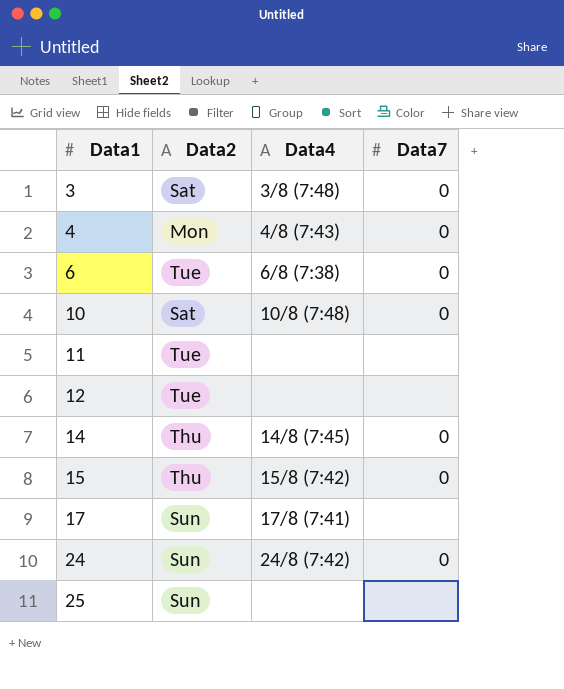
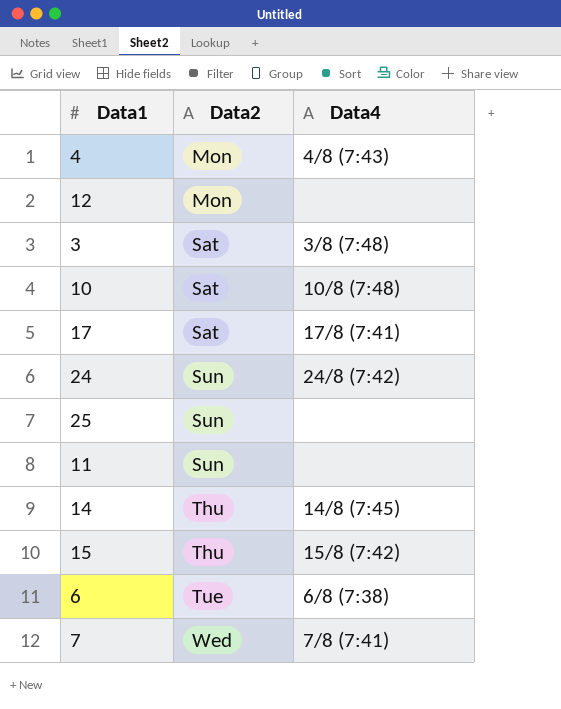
row order: Data1 ascending -> Data2 ascending
column Data7 | position: 4 -> none
12 | Data2: Tue -> Mon
17 | Data2: Sun -> Sat
11 | Data2: Tue -> Sun
row 7: none -> Wed | 7/8 (7:41)

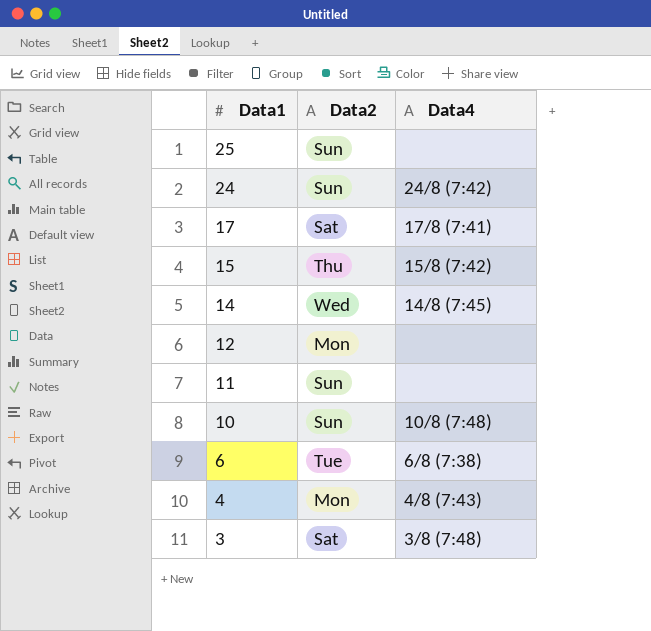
row order: Data2 ascending -> Data1 descending
row 7: Wed | 7/8 (7:41) -> none
14 | Data2: Thu -> Wed
10 | Data2: Sat -> Sun

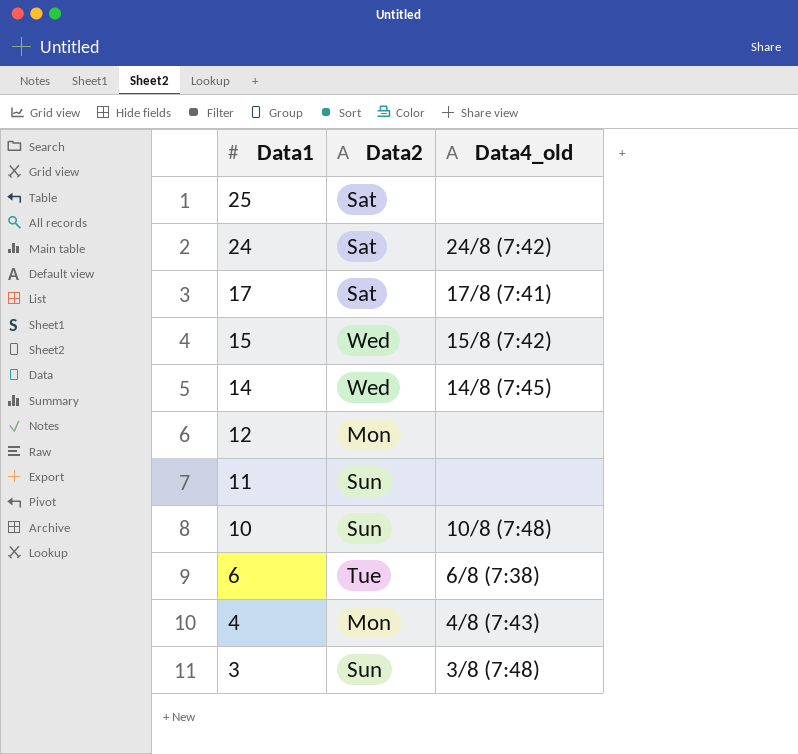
column name: Data4 -> Data4_old
25 | Data2: Sun -> Sat
24 | Data2: Sun -> Sat
15 | Data2: Thu -> Wed
3 | Data2: Sat -> Sun

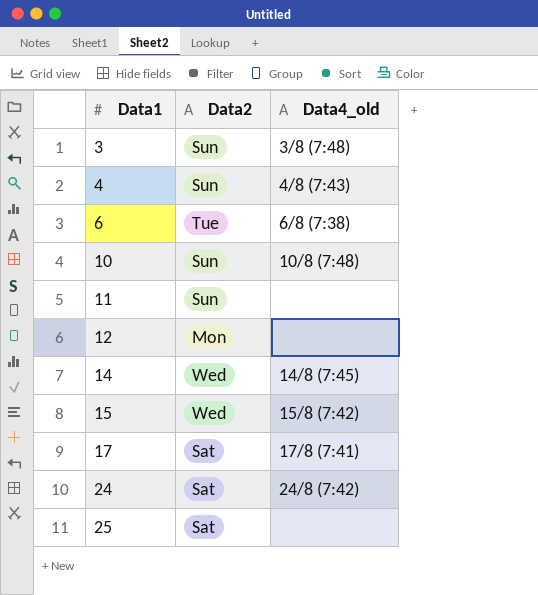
row order: Data1 descending -> Data1 ascending
4 | Data2: Mon -> Sun

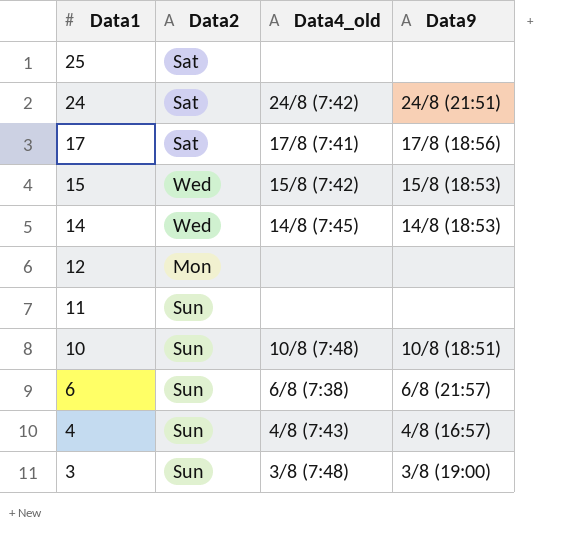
row order: Data1 ascending -> Data1 descending
column Data9 | position: none -> 4
6 | Data2: Tue -> Sun

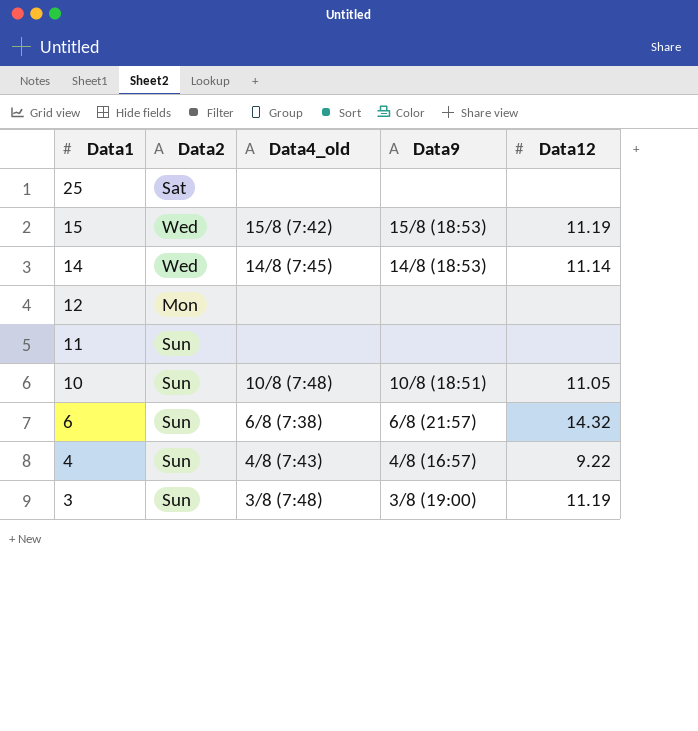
column Data12 | position: none -> 5
row 24: Sat | 24/8 (7:42) | 24/8 (21:51) -> none
row 17: Sat | 17/8 (7:41) | 17/8 (18:56) -> none

